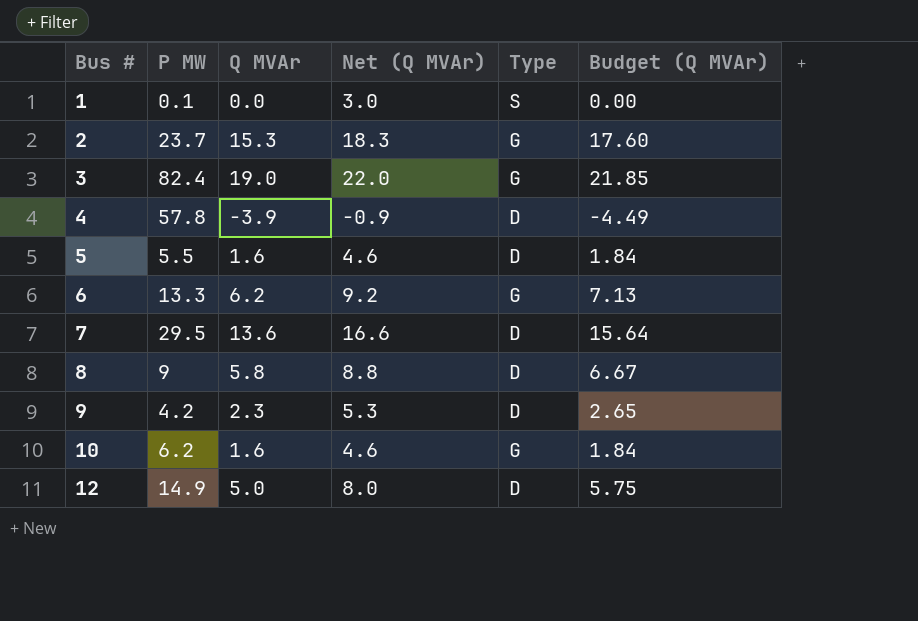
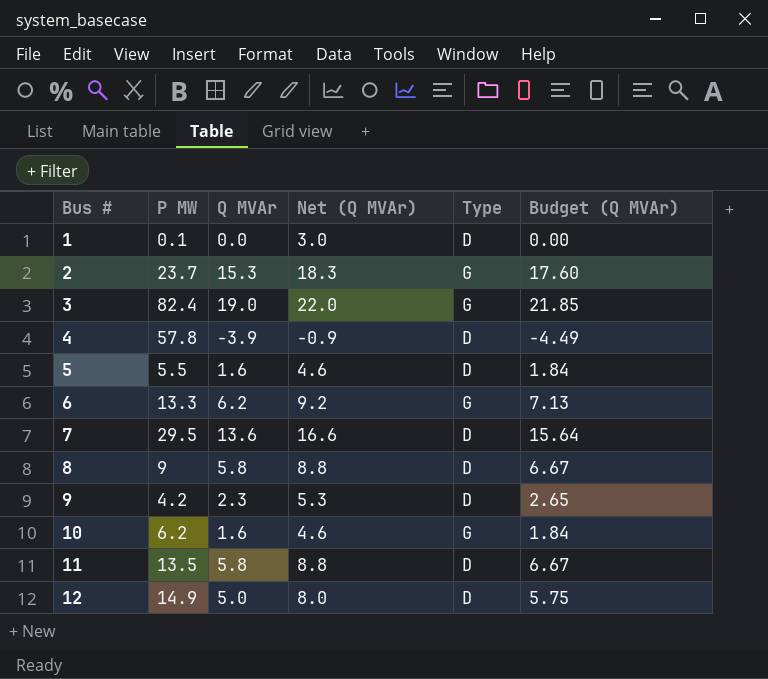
1 | Type: S -> D
row 11: none -> 13.5 | 5.8 | 8.8 | D | 6.67

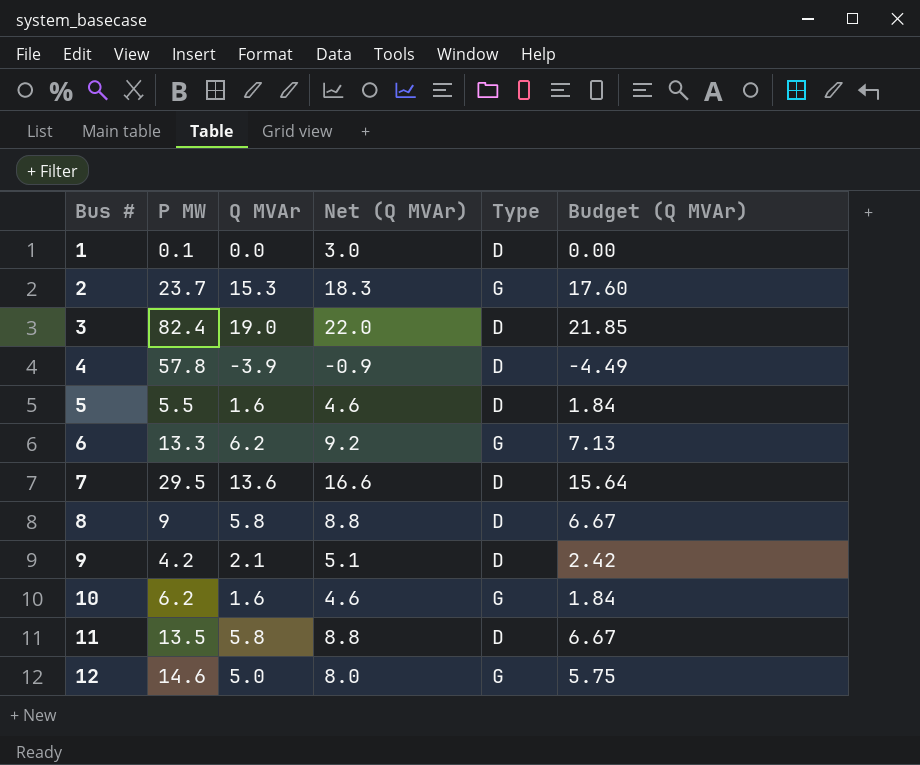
3 | Type: G -> D
9 | Q MVAr: 2.3 -> 2.1
9 | Net (Q MVAr): 5.3 -> 5.1
9 | Budget (Q MVAr): 2.65 -> 2.42
12 | P MW: 14.9 -> 14.6
12 | Type: D -> G

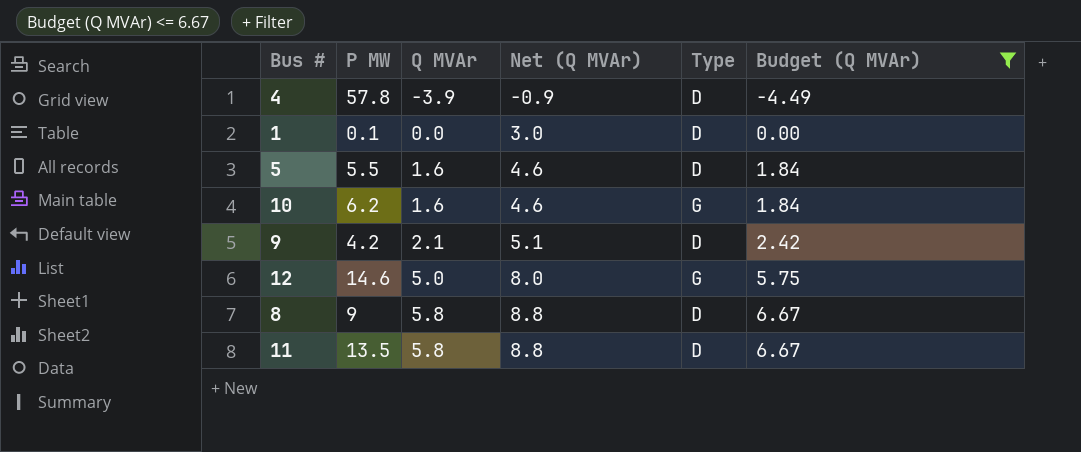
filter: none -> Budget (Q MVAr) <= 6.67
row order: Bus # ascending -> Q MVAr ascending

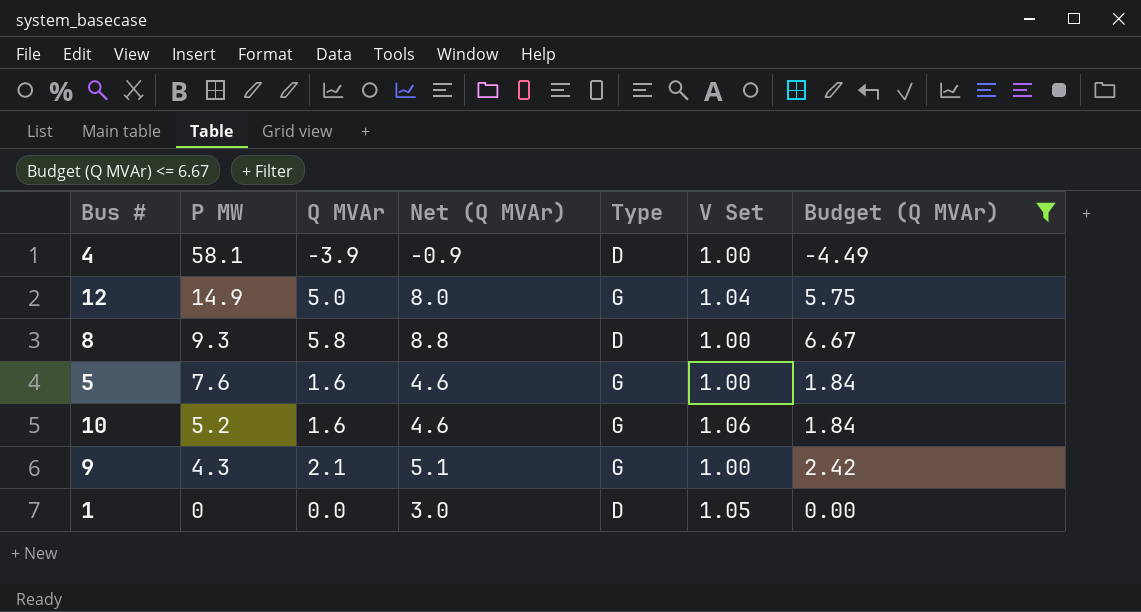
row order: Q MVAr ascending -> P MW descending
column V Set | position: none -> 6
row 11: 13.5 | 5.8 | 8.8 | D | 6.67 -> none
4 | P MW: 57.8 -> 58.1
12 | P MW: 14.6 -> 14.9
8 | P MW: 9 -> 9.3
5 | P MW: 5.5 -> 7.6
5 | Type: D -> G
10 | P MW: 6.2 -> 5.2
9 | P MW: 4.2 -> 4.3
9 | Type: D -> G
1 | P MW: 0.1 -> 0

